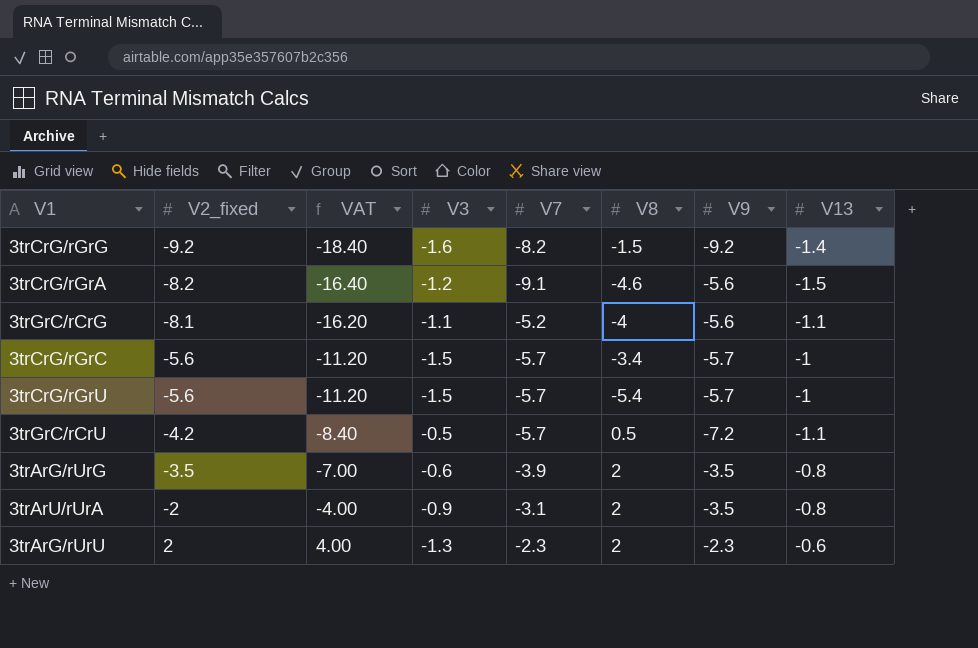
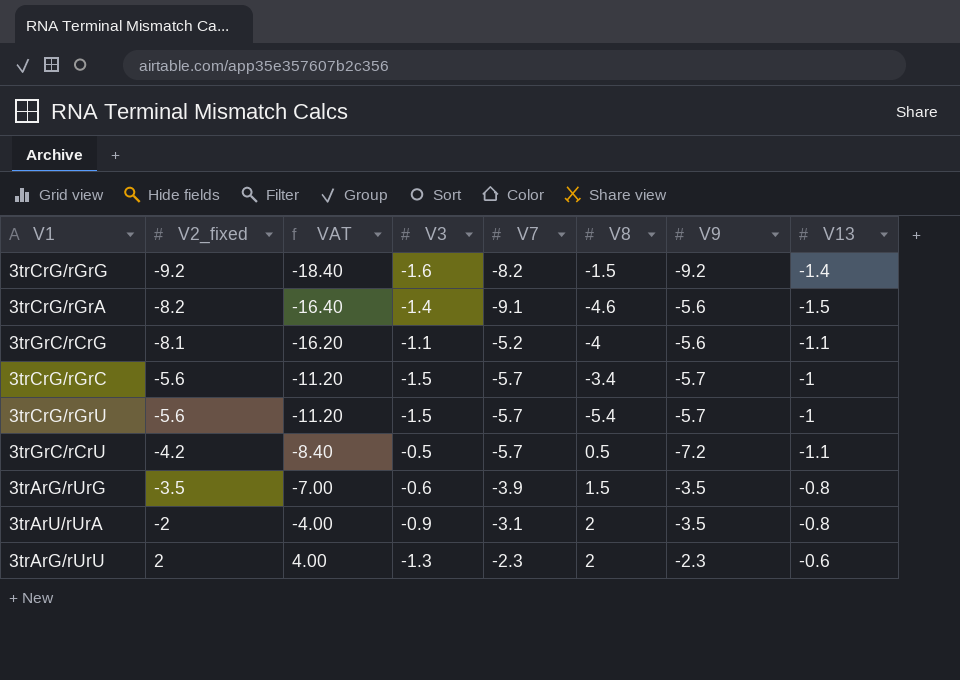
3trCrG/rGrA | V3: -1.2 -> -1.4
3trArG/rUrG | V8: 2 -> 1.5

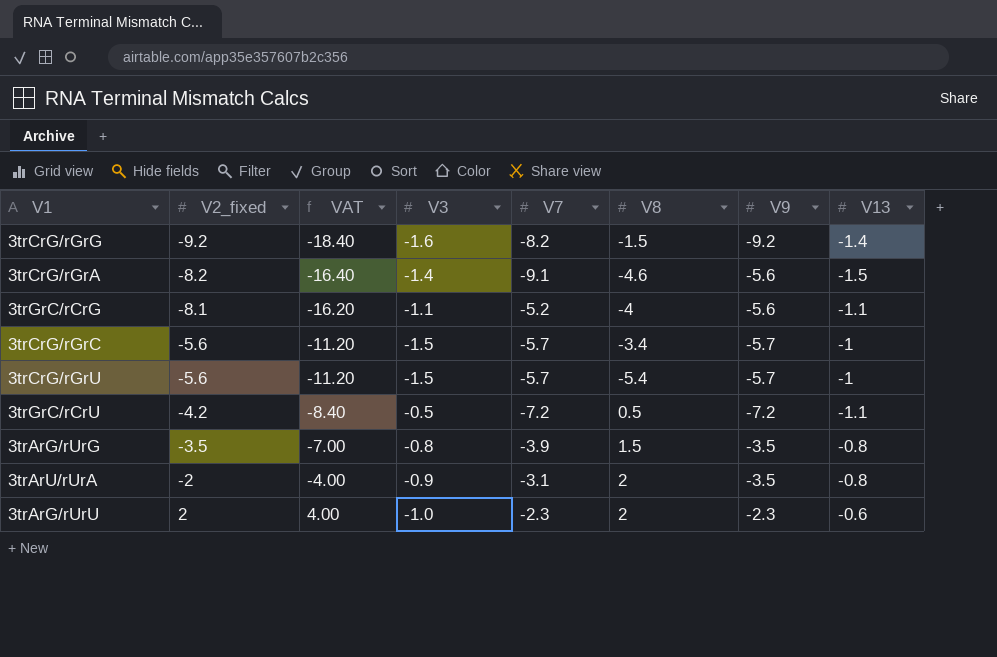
3trGrC/rCrU | V7: -5.7 -> -7.2
3trArG/rUrG | V3: -0.6 -> -0.8
3trArG/rUrU | V3: -1.3 -> -1.0

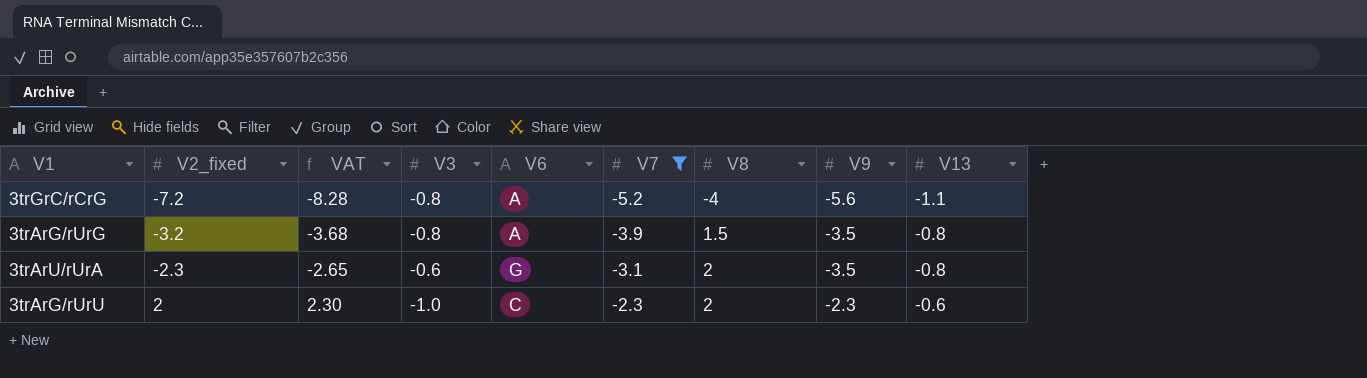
filter: none -> V7 >= -5.2
column VAT | formula: [V2_fixed] * 2 -> [V2_fixed] * 1.15
column V6 | position: none -> 5
3trGrC/rCrG | V2_fixed: -8.1 -> -7.2
3trGrC/rCrG | V3: -1.1 -> -0.8
3trArG/rUrG | V2_fixed: -3.5 -> -3.2
3trArU/rUrA | V2_fixed: -2 -> -2.3
3trArU/rUrA | V3: -0.9 -> -0.6

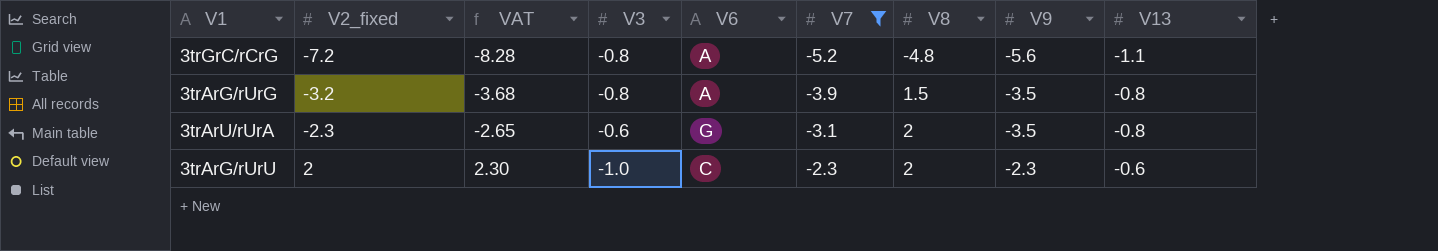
3trGrC/rCrG | V8: -4 -> -4.8

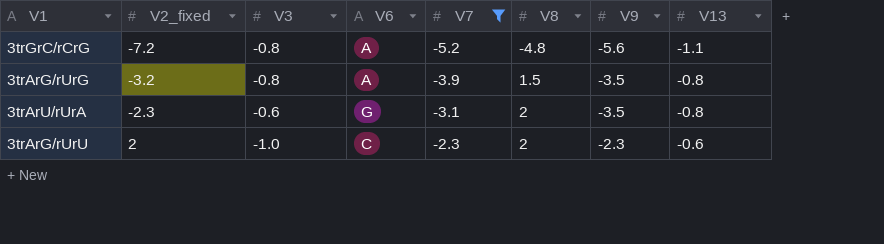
column VAT | formula: [V2_fixed] * 1.15 -> none

